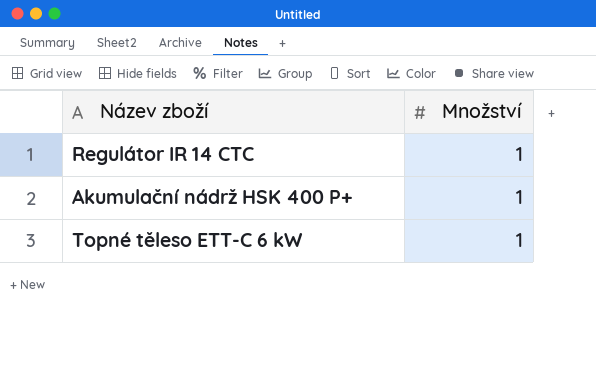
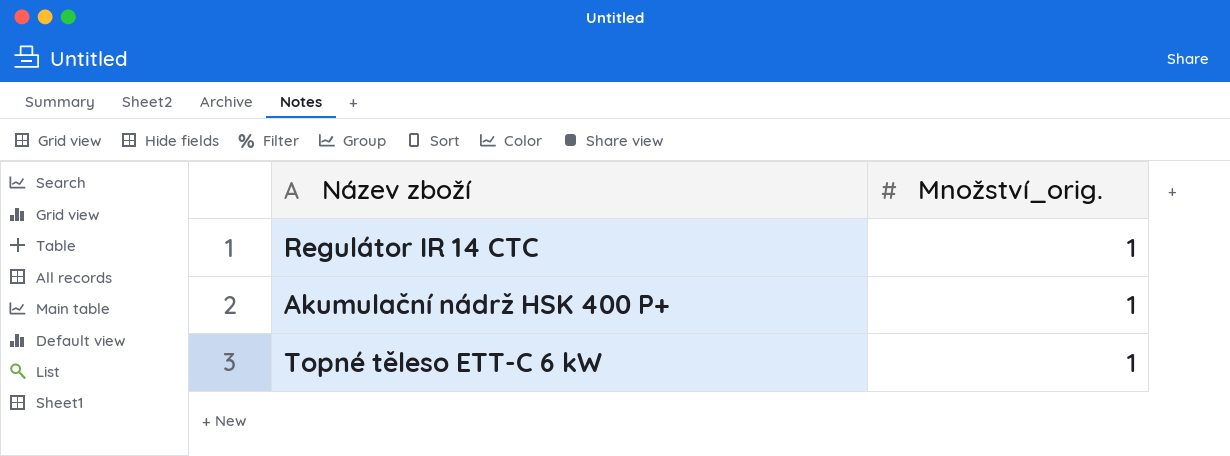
column name: Množství -> Množství_orig.

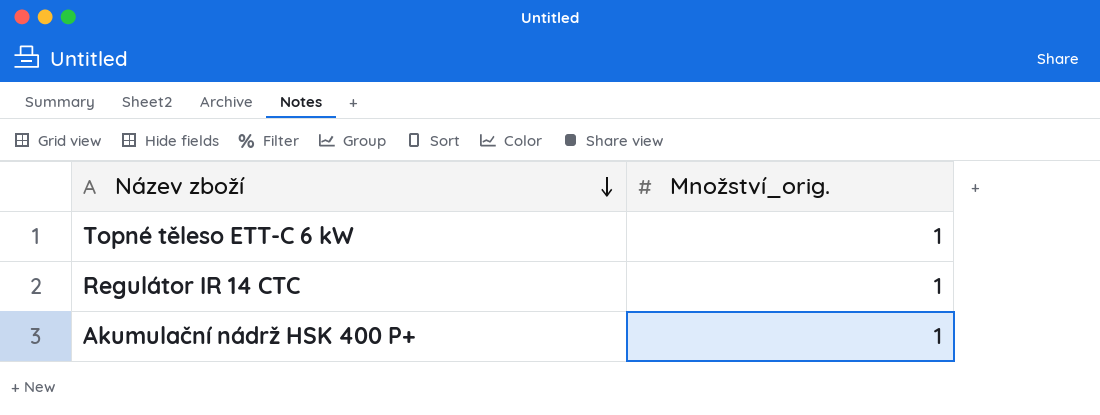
row order: none -> Název zboží descending

